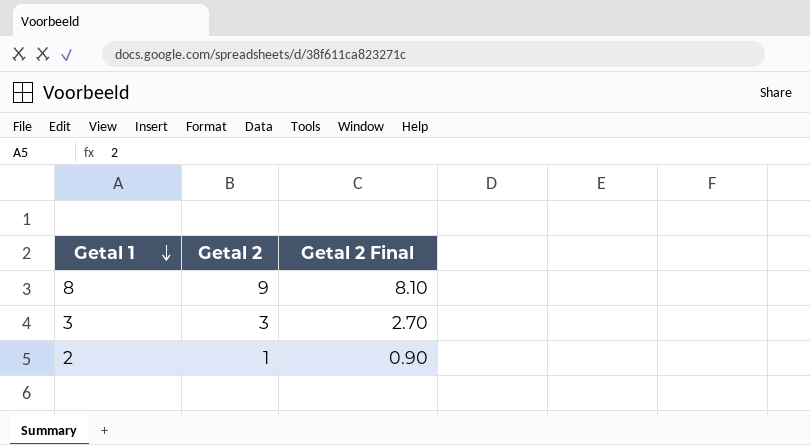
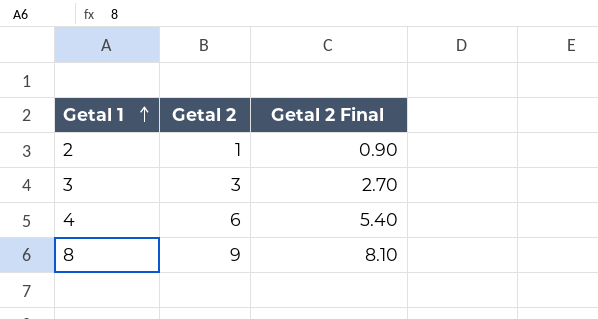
row order: Getal 1 descending -> Getal 1 ascending
row 4: none -> 6 | 5.40

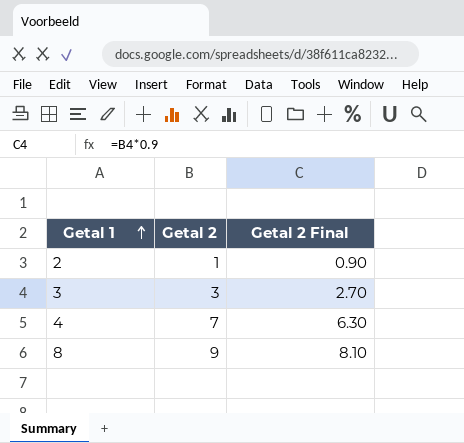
4 | Getal 2: 6 -> 7
4 | Getal 2 Final: 5.40 -> 6.30

